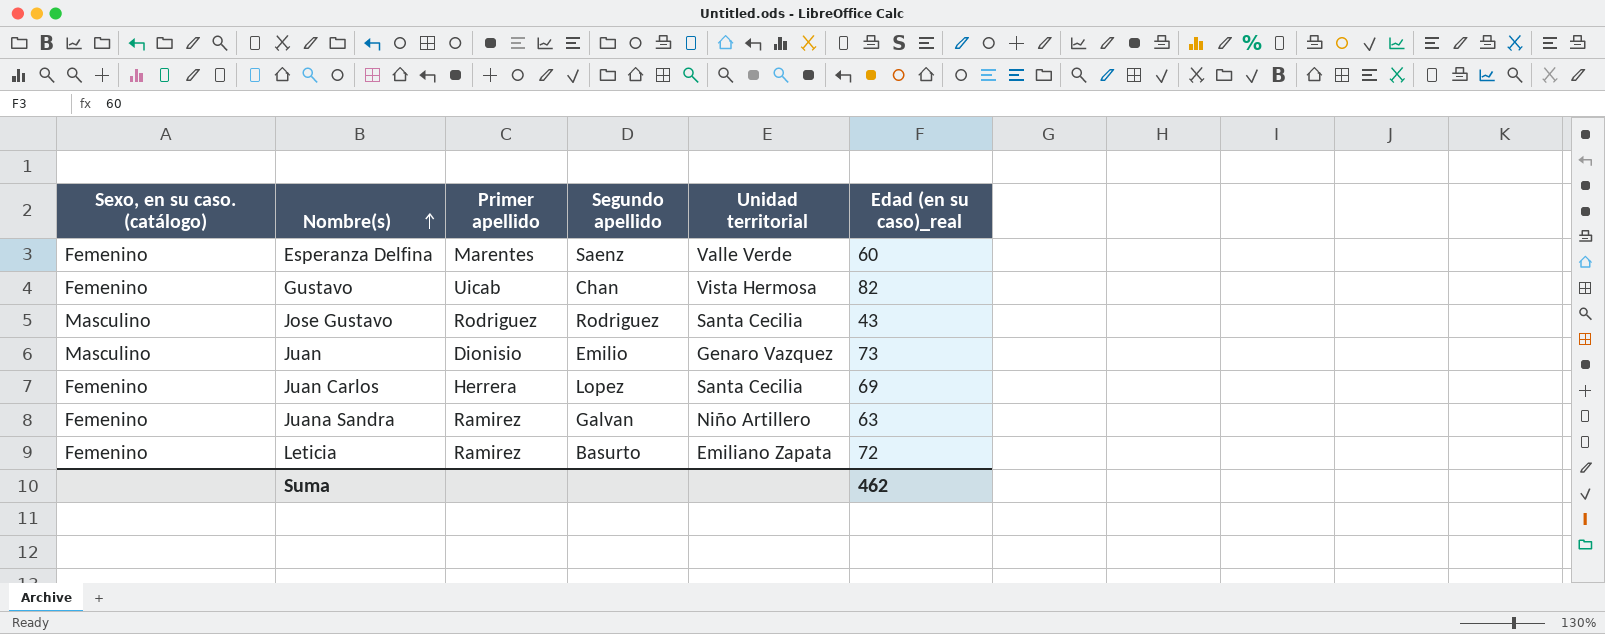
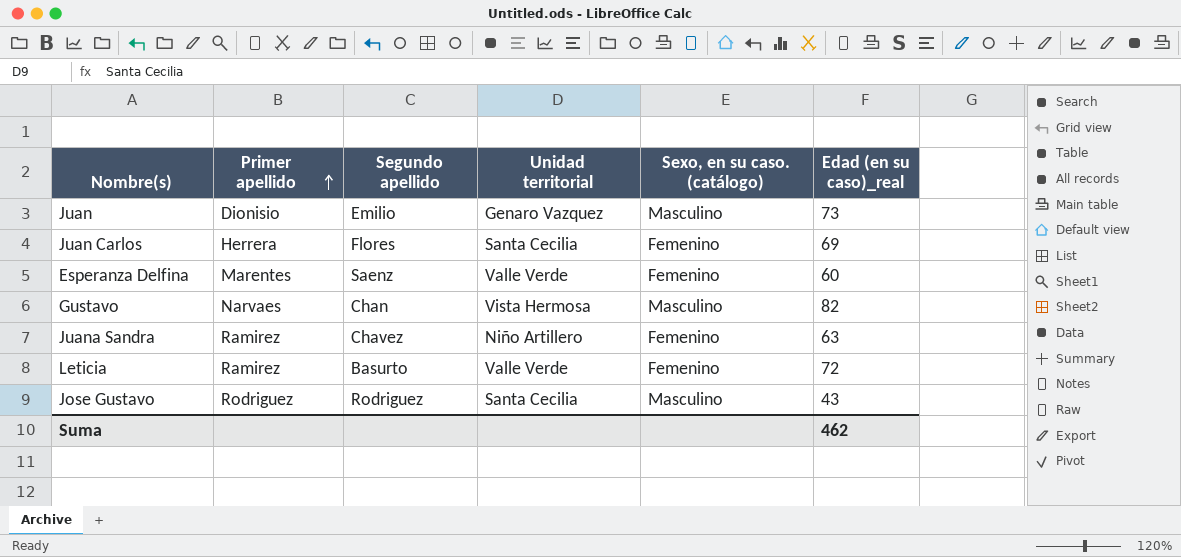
row order: Nombre(s) ascending -> Primer apellido ascending
column Sexo, en su caso. (catálogo) | position: 1 -> 5
Juan Carlos | Segundo apellido: Lopez -> Flores
Gustavo | Primer apellido: Uicab -> Narvaes
Gustavo | Sexo, en su caso. (catálogo): Femenino -> Masculino
Juana Sandra | Segundo apellido: Galvan -> Chavez
Leticia | Unidad territorial: Emiliano Zapata -> Valle Verde

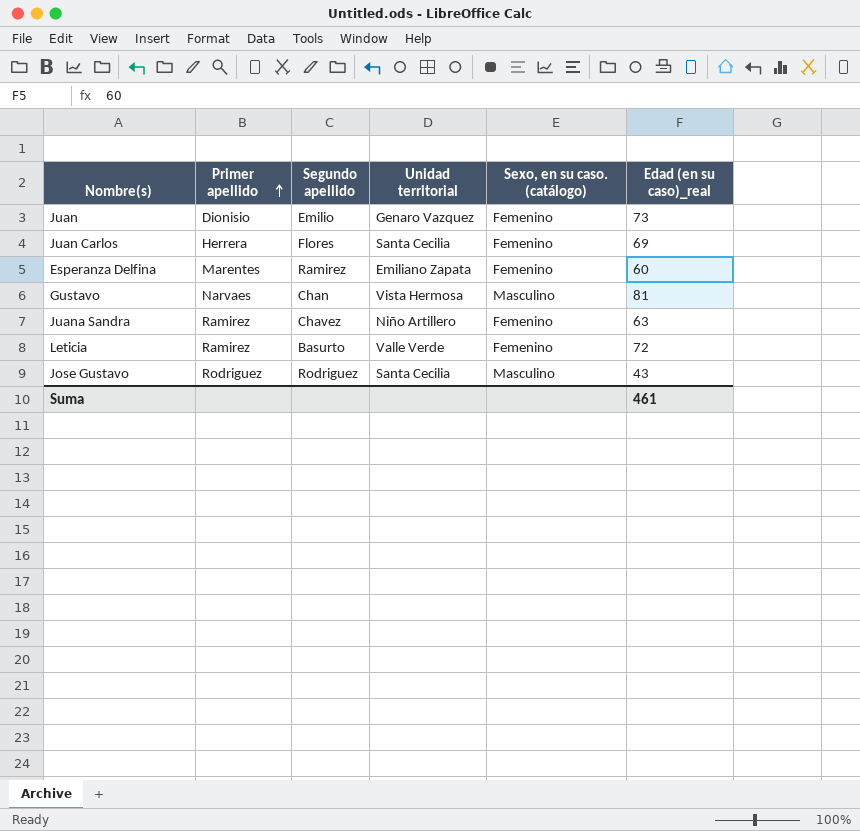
Juan | Sexo, en su caso. (catálogo): Masculino -> Femenino
Esperanza Delfina | Segundo apellido: Saenz -> Ramirez
Esperanza Delfina | Unidad territorial: Valle Verde -> Emiliano Zapata
Gustavo | Edad (en su caso)_real: 82 -> 81
Suma | Edad (en su caso)_real: 462 -> 461

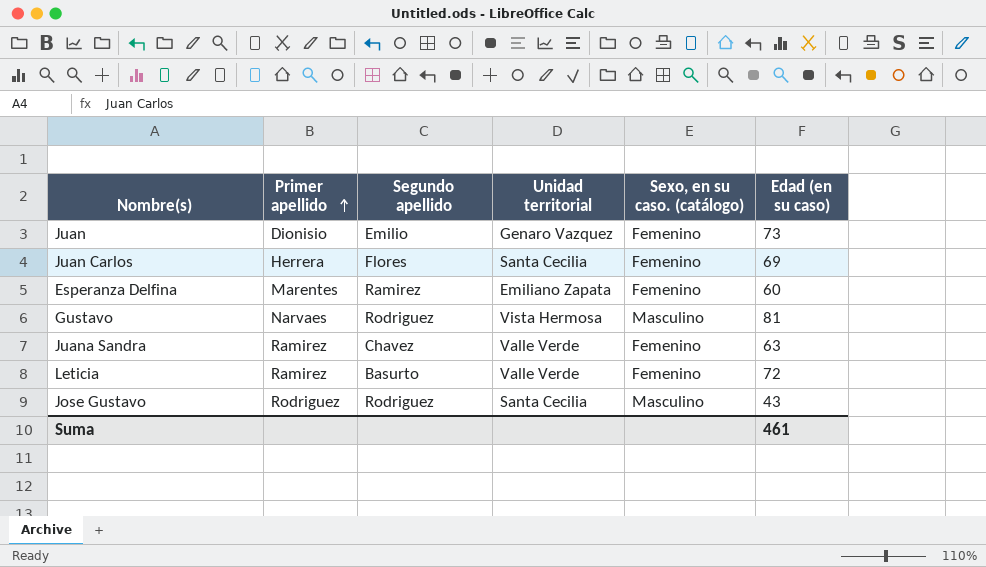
column name: Edad (en su caso)_real -> Edad (en su caso)
Gustavo | Segundo apellido: Chan -> Rodriguez
Juana Sandra | Unidad territorial: Niño Artillero -> Valle Verde

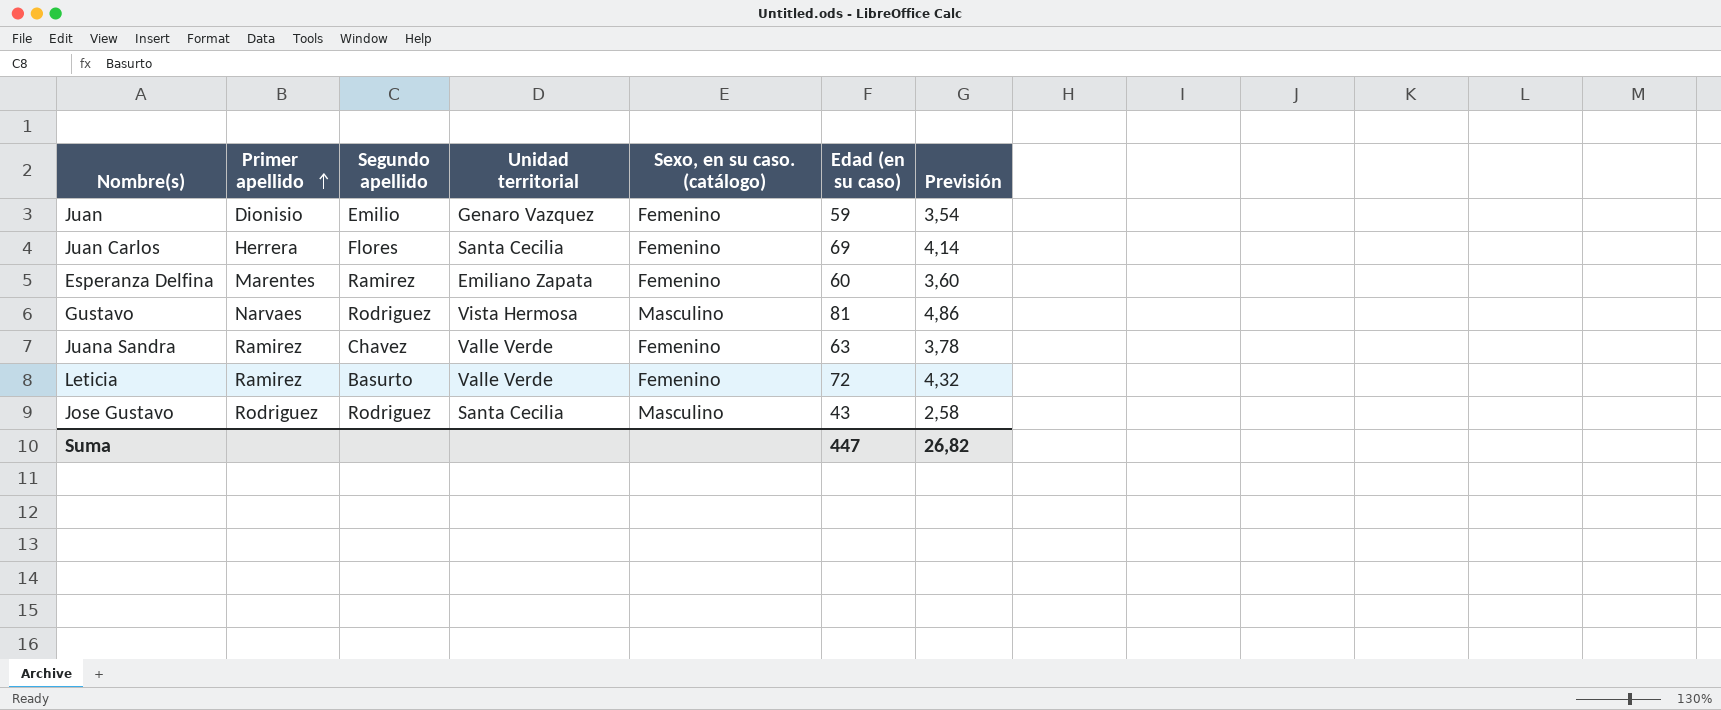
column Previsión | formula: none -> [Edad (en su caso)] * 0,06
Juan | Edad (en su caso): 73 -> 59
Suma | Edad (en su caso): 461 -> 447

